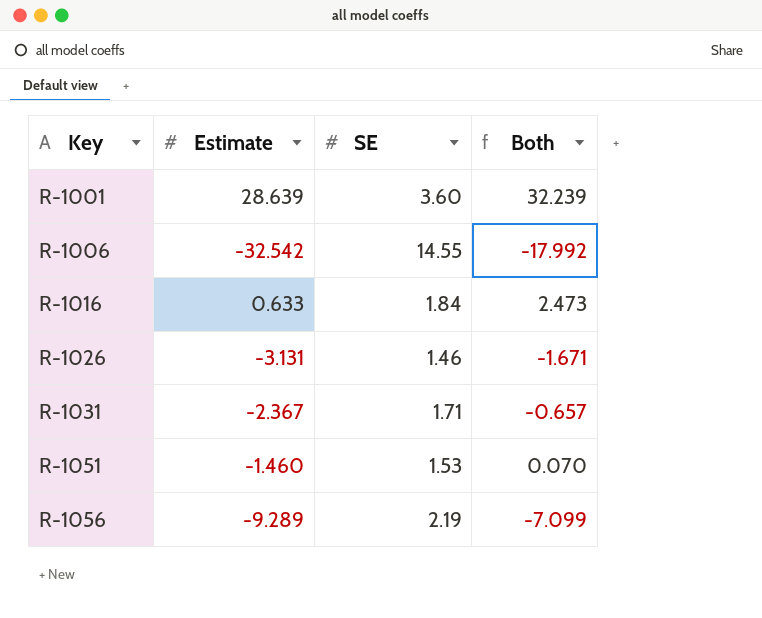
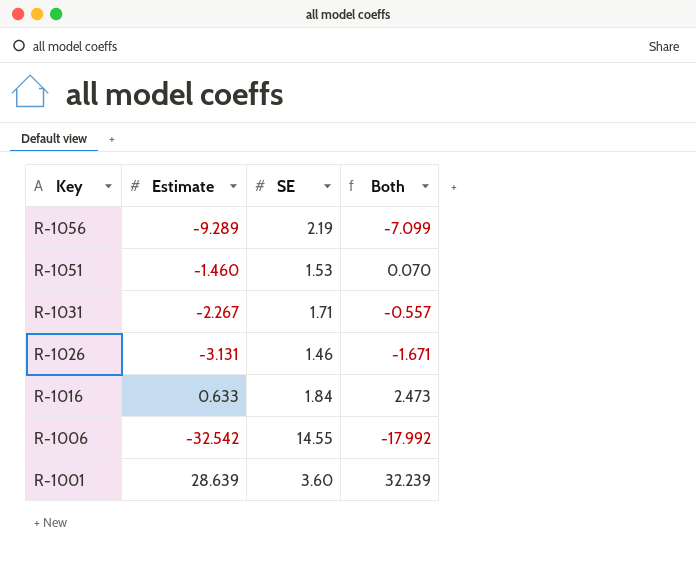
row order: Key ascending -> Key descending
R-1031 | Estimate: -2.367 -> -2.267
R-1031 | Both: -0.657 -> -0.557

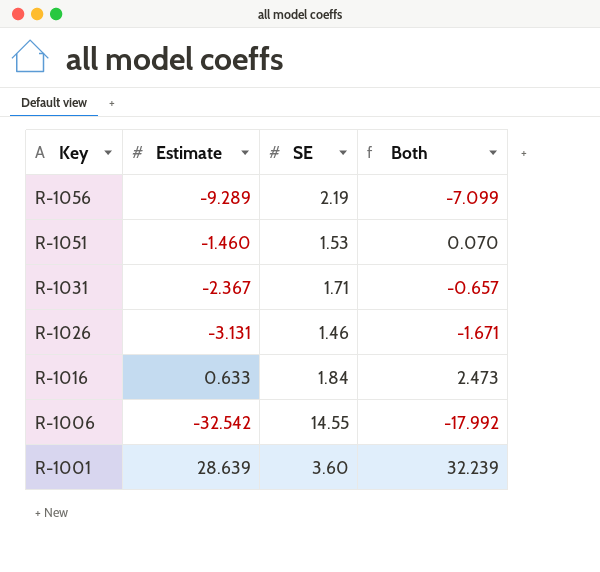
R-1031 | Estimate: -2.267 -> -2.367
R-1031 | Both: -0.557 -> -0.657

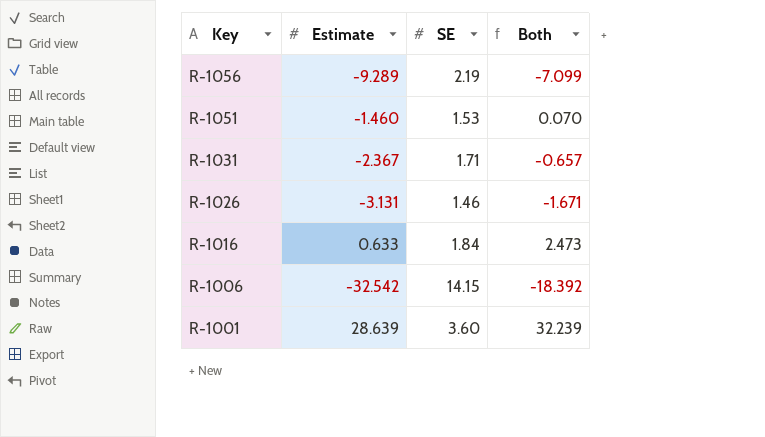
R-1006 | SE: 14.55 -> 14.15
R-1006 | Both: -17.992 -> -18.392

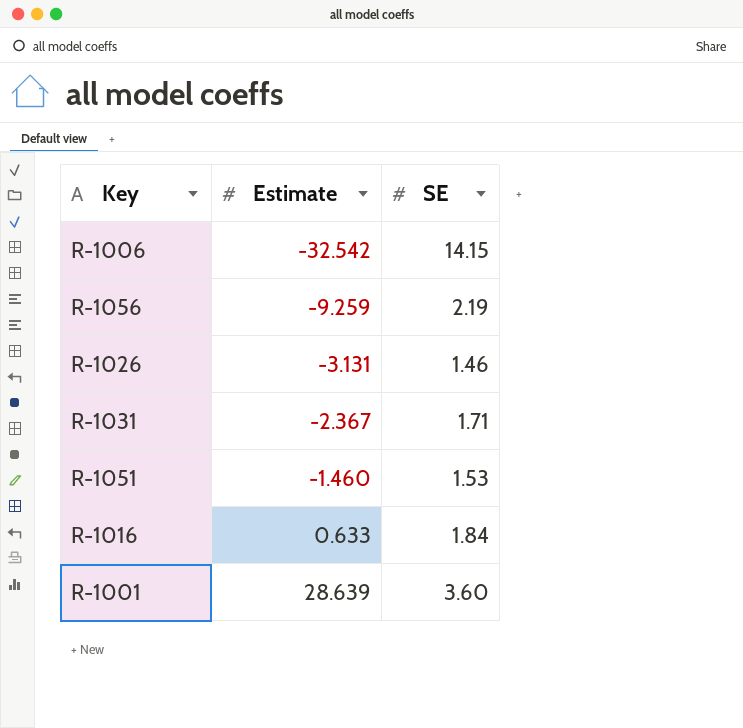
row order: Key descending -> Estimate ascending
column Both | formula: [Estimate] + [SE] -> none
R-1056 | Estimate: -9.289 -> -9.259

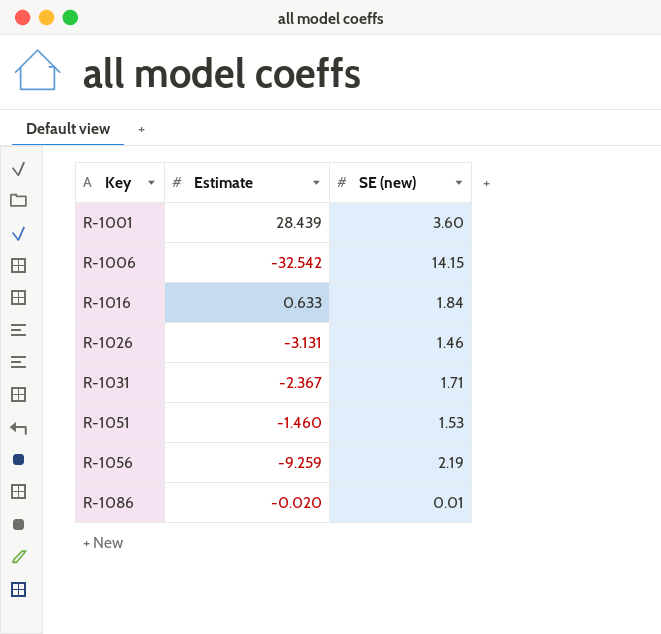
row order: Estimate ascending -> Key ascending
column name: SE -> SE (new)
R-1001 | Estimate: 28.639 -> 28.439
row R-1086: none -> -0.020 | 0.01

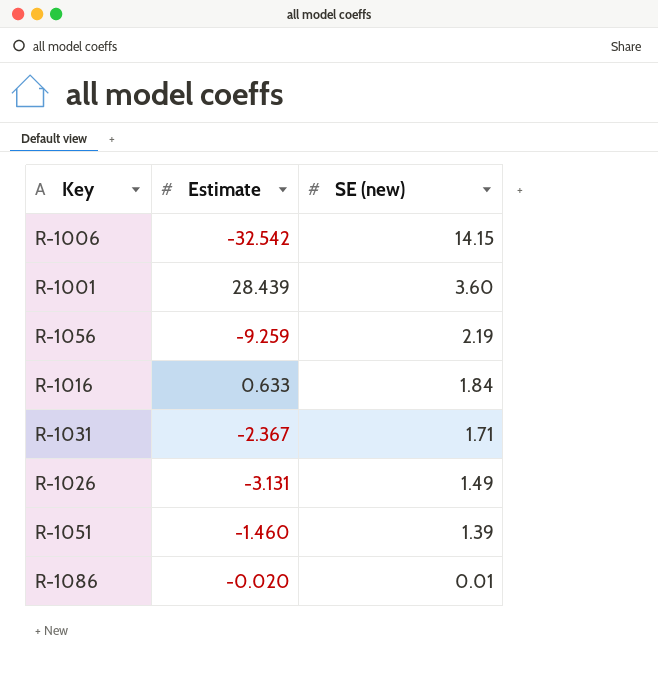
row order: Key ascending -> SE (new) descending
R-1026 | SE (new): 1.46 -> 1.49
R-1051 | SE (new): 1.53 -> 1.39

